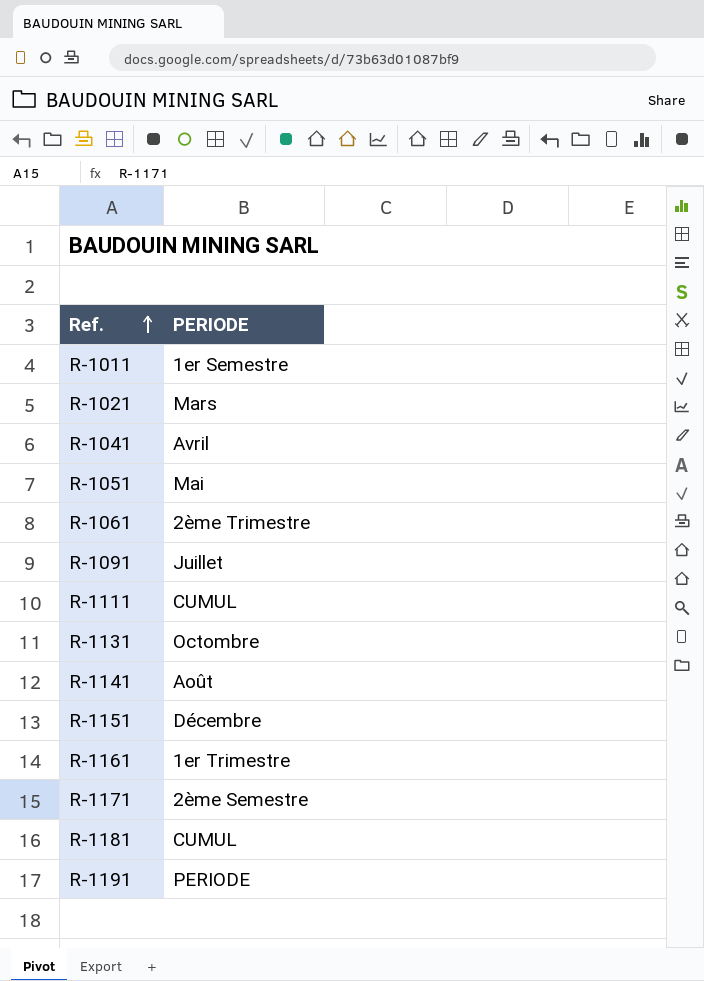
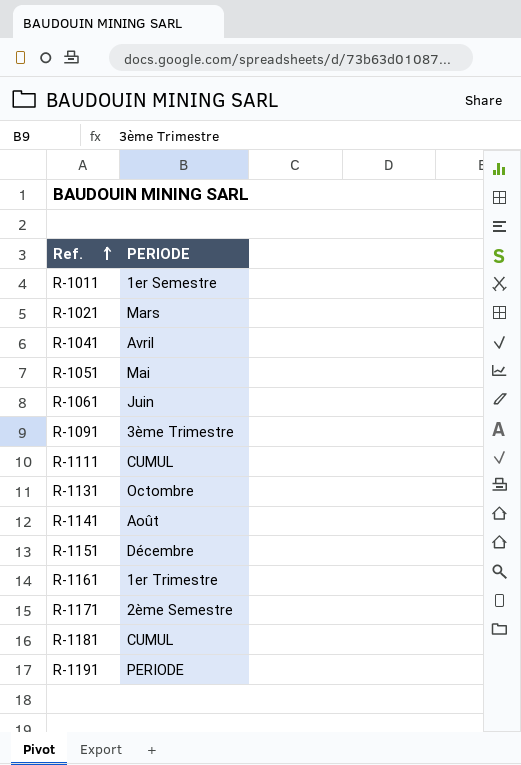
R-1061 | PERIODE: 2ème Trimestre -> Juin
R-1091 | PERIODE: Juillet -> 3ème Trimestre

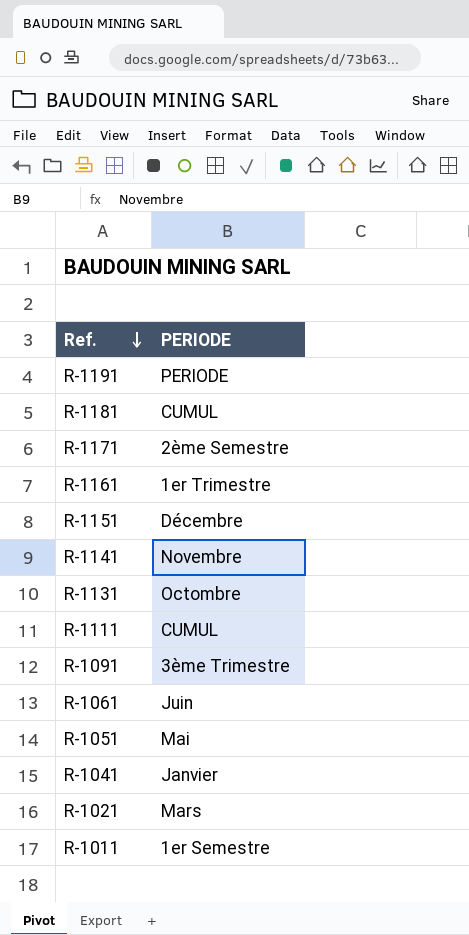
row order: Ref. ascending -> Ref. descending
R-1141 | PERIODE: Août -> Novembre
R-1041 | PERIODE: Avril -> Janvier

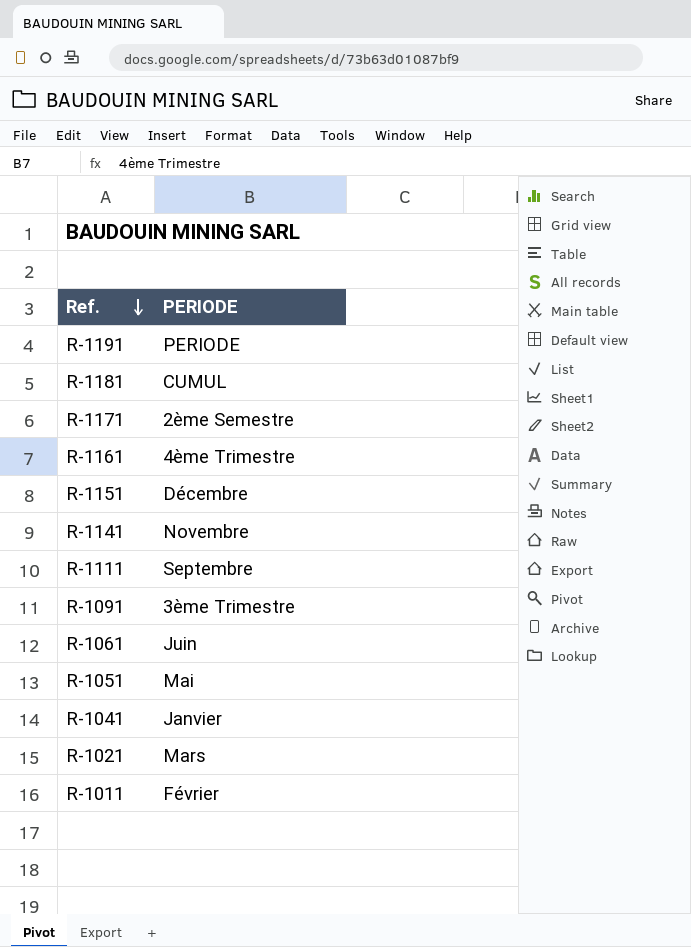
row R-1131: Octombre -> none
R-1161 | PERIODE: 1er Trimestre -> 4ème Trimestre
R-1111 | PERIODE: CUMUL -> Septembre
R-1011 | PERIODE: 1er Semestre -> Février

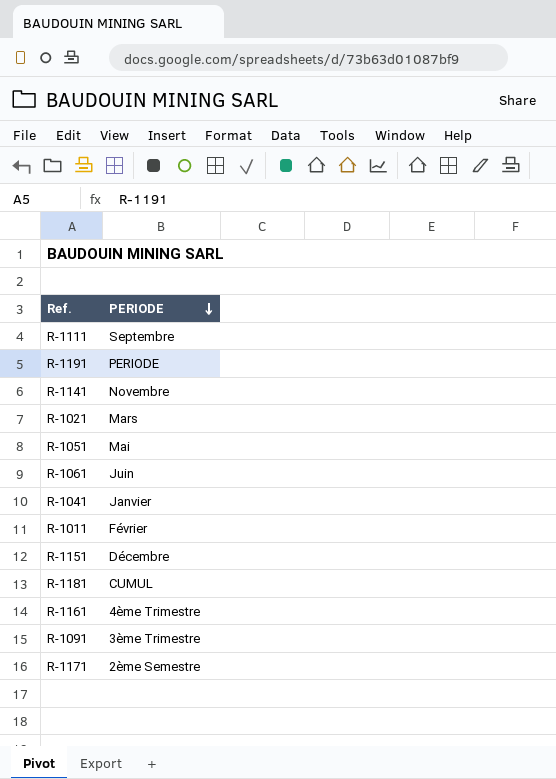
row order: Ref. descending -> PERIODE descending

